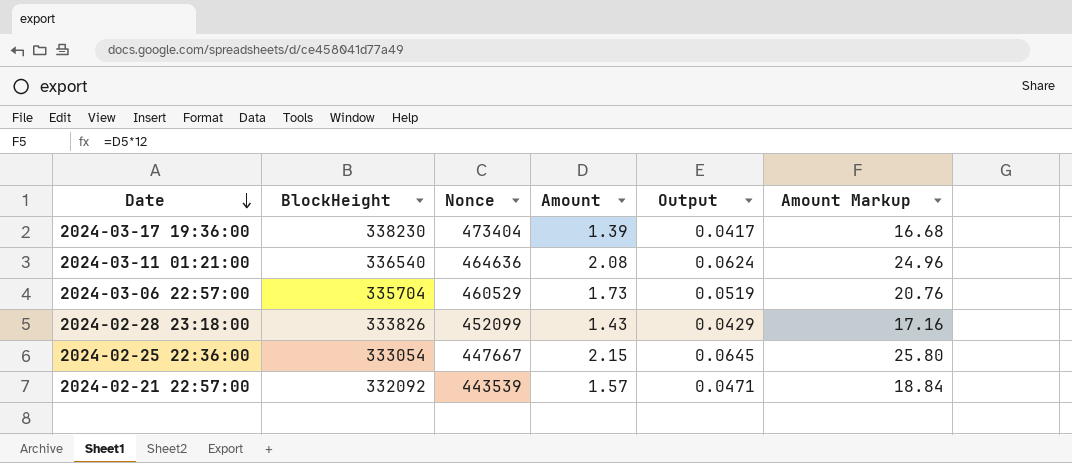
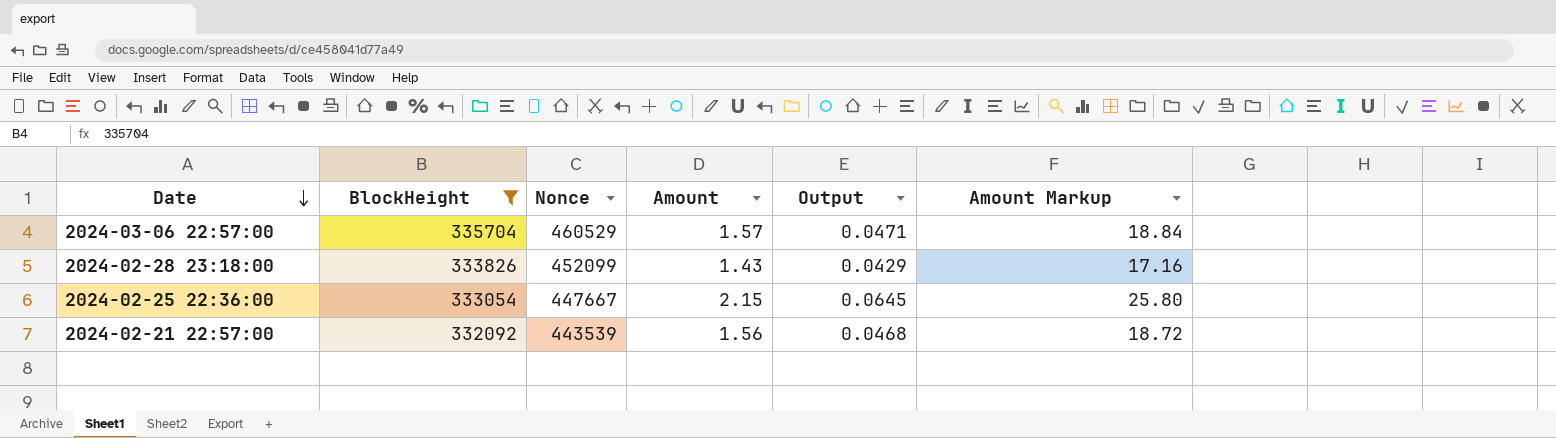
filter: none -> BlockHeight <= 335704
2024-03-06 22:57:00 | Amount: 1.73 -> 1.57
2024-03-06 22:57:00 | Output: 0.0519 -> 0.0471
2024-03-06 22:57:00 | Amount Markup: 20.76 -> 18.84
2024-02-21 22:57:00 | Amount: 1.57 -> 1.56
2024-02-21 22:57:00 | Output: 0.0471 -> 0.0468
2024-02-21 22:57:00 | Amount Markup: 18.84 -> 18.72

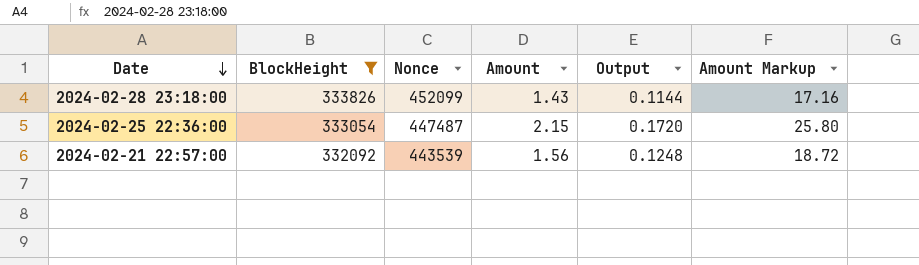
column Output | formula: [Amount] * 0.03 -> [Amount] * 0.08
row 2024-03-06 22:57:00: 335704 | 460529 | 1.57 | 0.0471 | 18.84 -> none
2024-02-25 22:36:00 | Nonce: 447667 -> 447487

